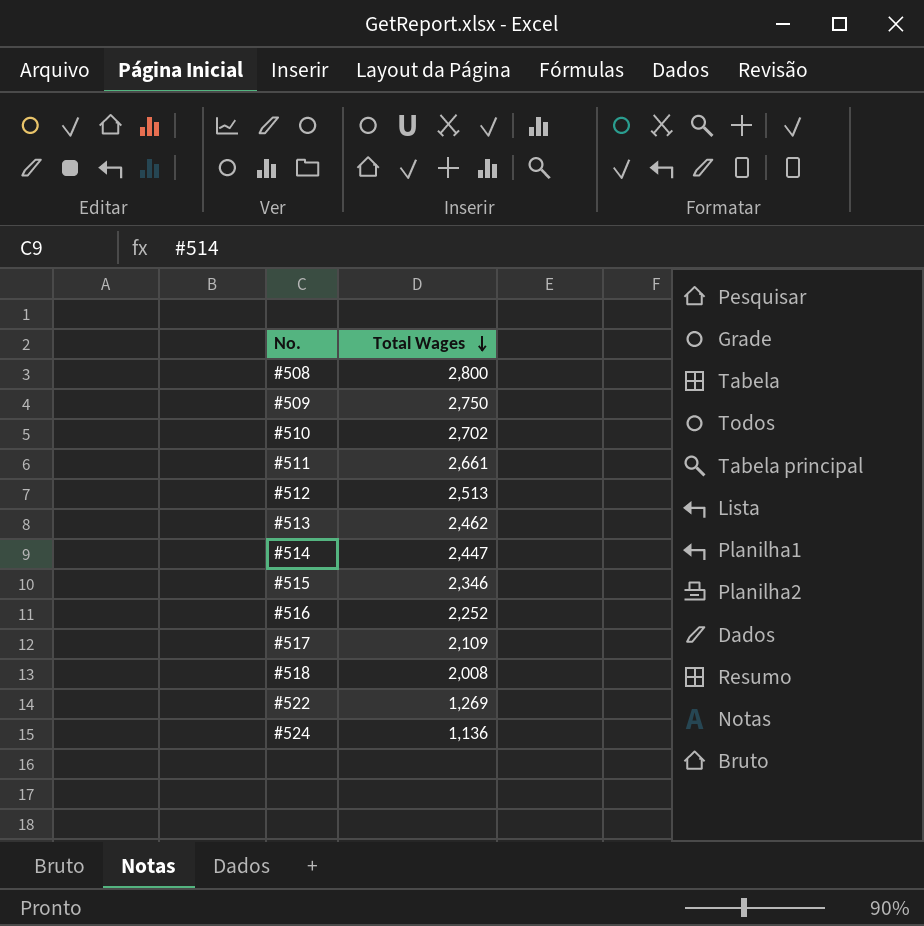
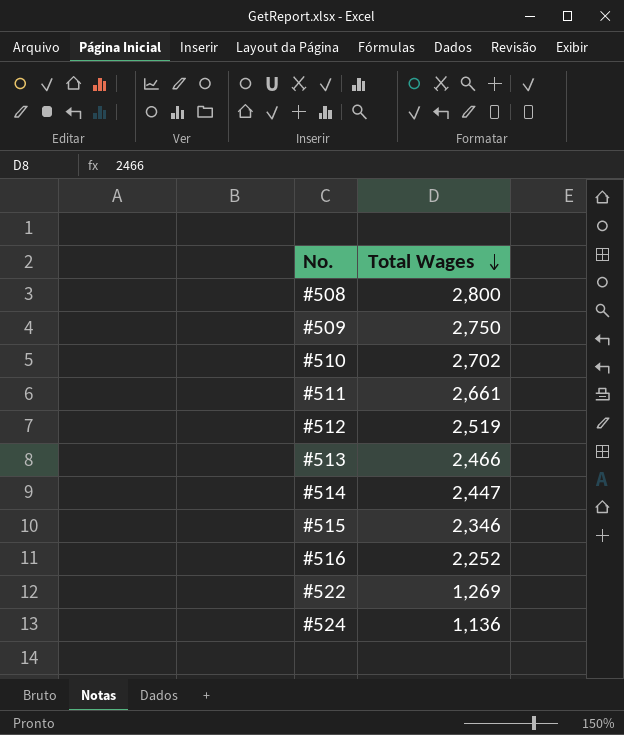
row #517: 2,109 -> none
row #518: 2,008 -> none
#512 | Total Wages: 2,513 -> 2,519
#513 | Total Wages: 2,462 -> 2,466

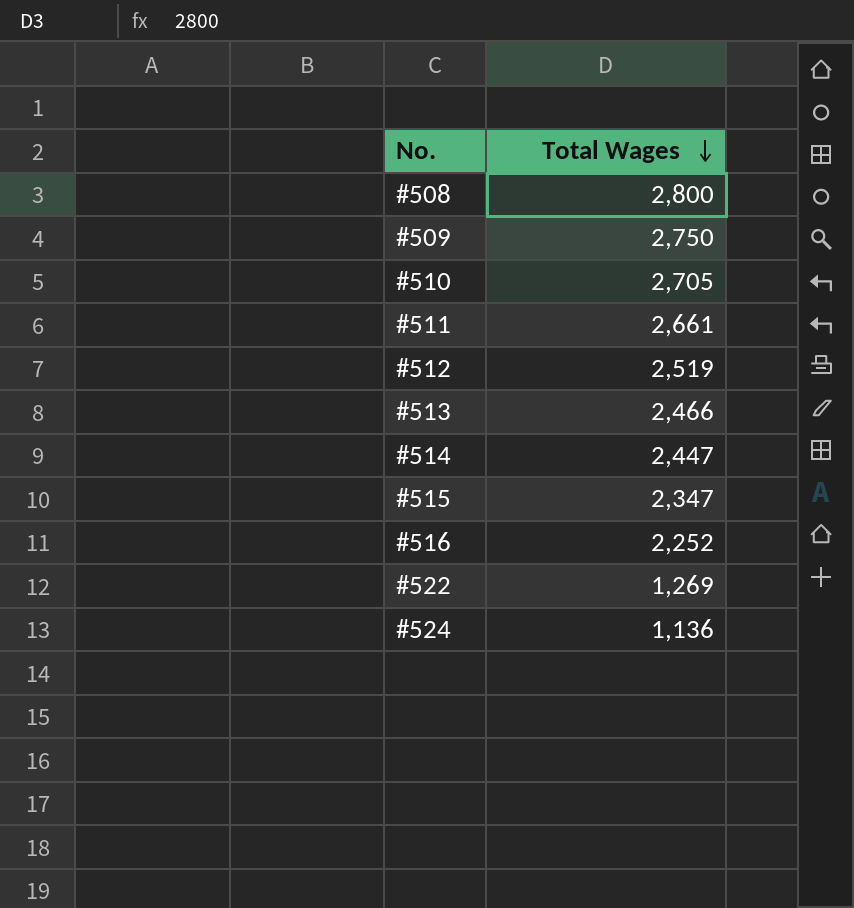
#510 | Total Wages: 2,702 -> 2,705
#515 | Total Wages: 2,346 -> 2,347

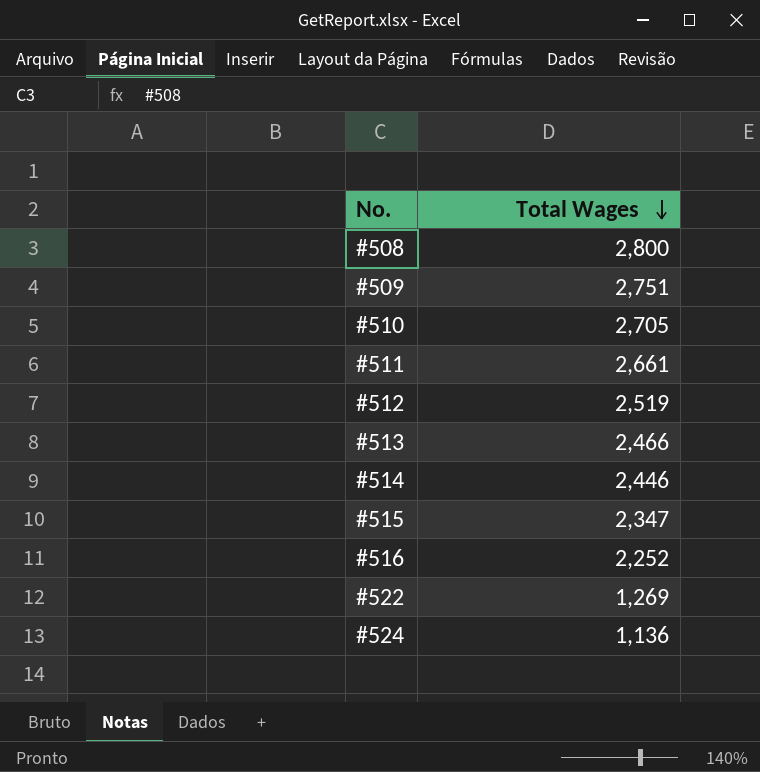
#509 | Total Wages: 2,750 -> 2,751
#514 | Total Wages: 2,447 -> 2,446

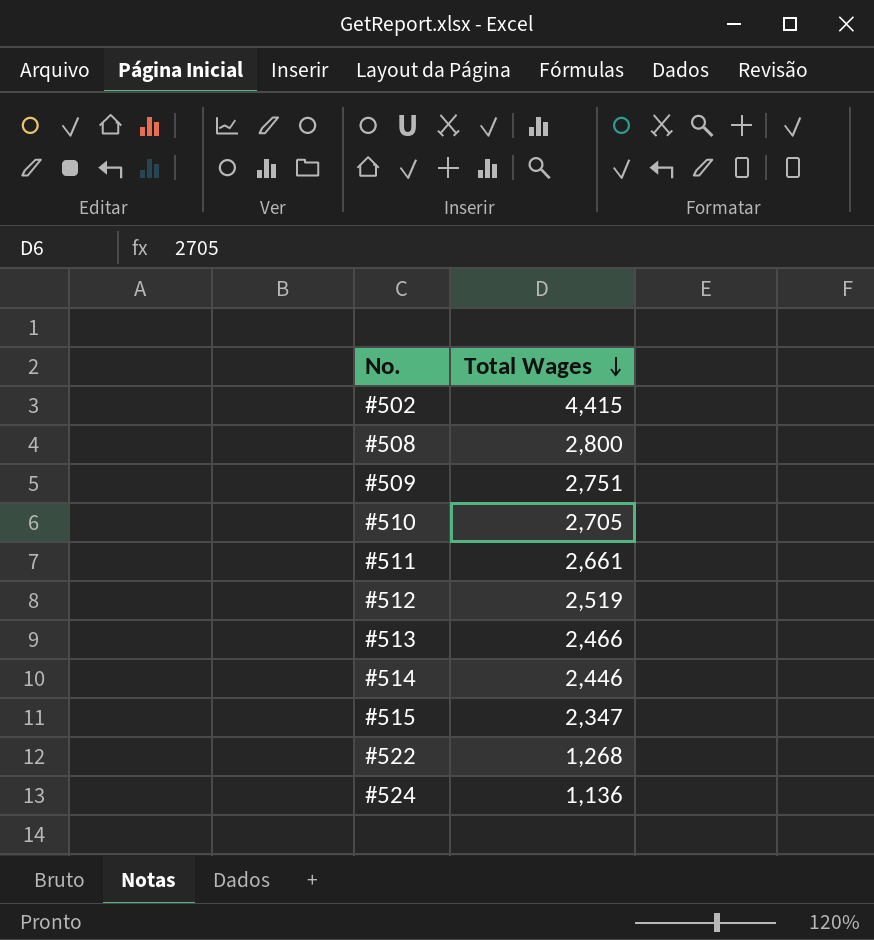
row #516: 2,252 -> none
row #502: none -> 4,415
#522 | Total Wages: 1,269 -> 1,268

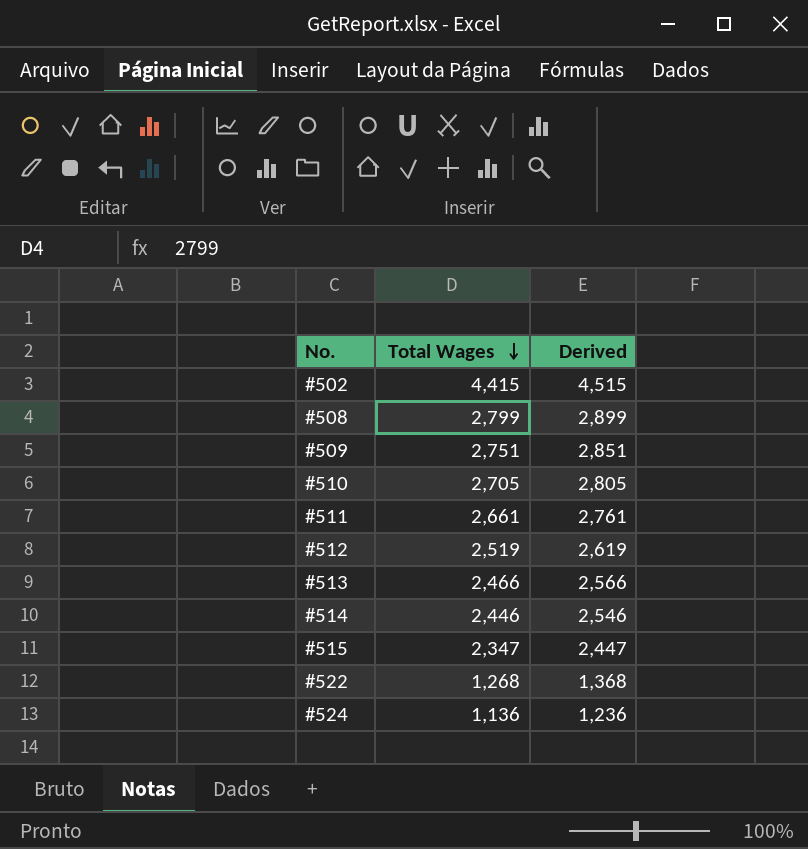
column Derived | formula: none -> [Total Wages] + 100
#508 | Total Wages: 2,800 -> 2,799

